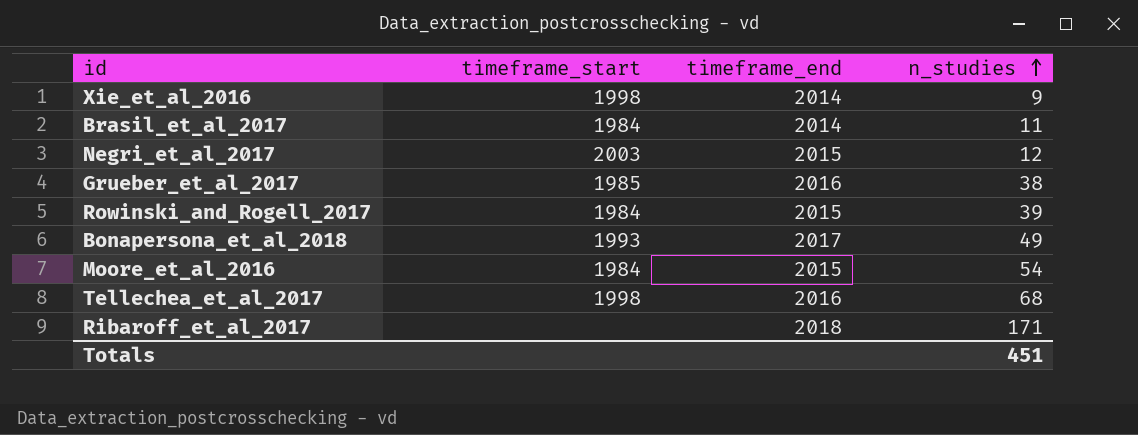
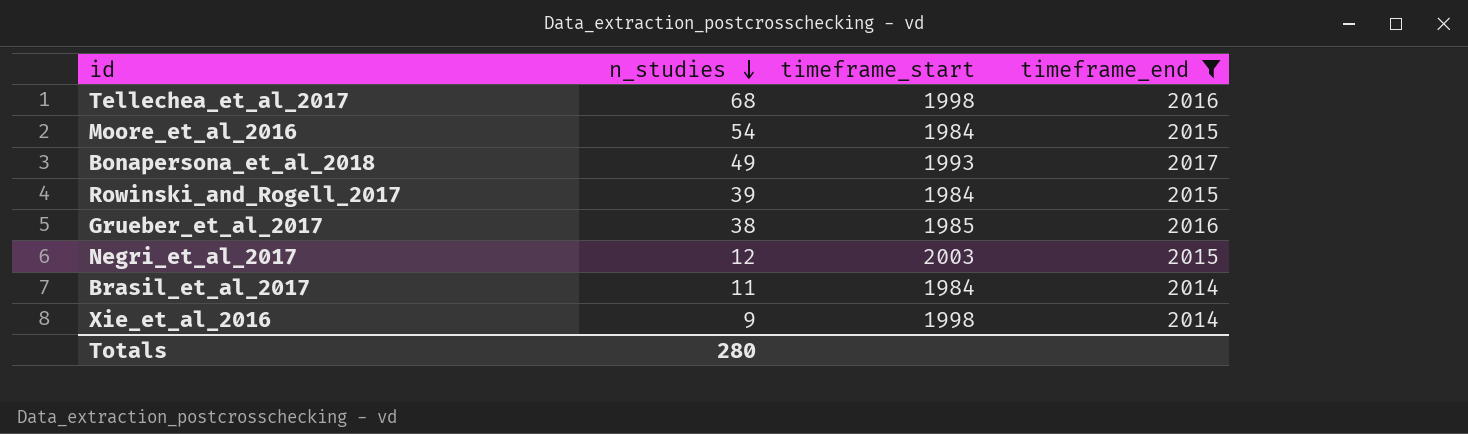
filter: none -> timeframe_end != 2018
row order: n_studies ascending -> n_studies descending
column n_studies | position: 4 -> 2
Totals | n_studies: 451 -> 280

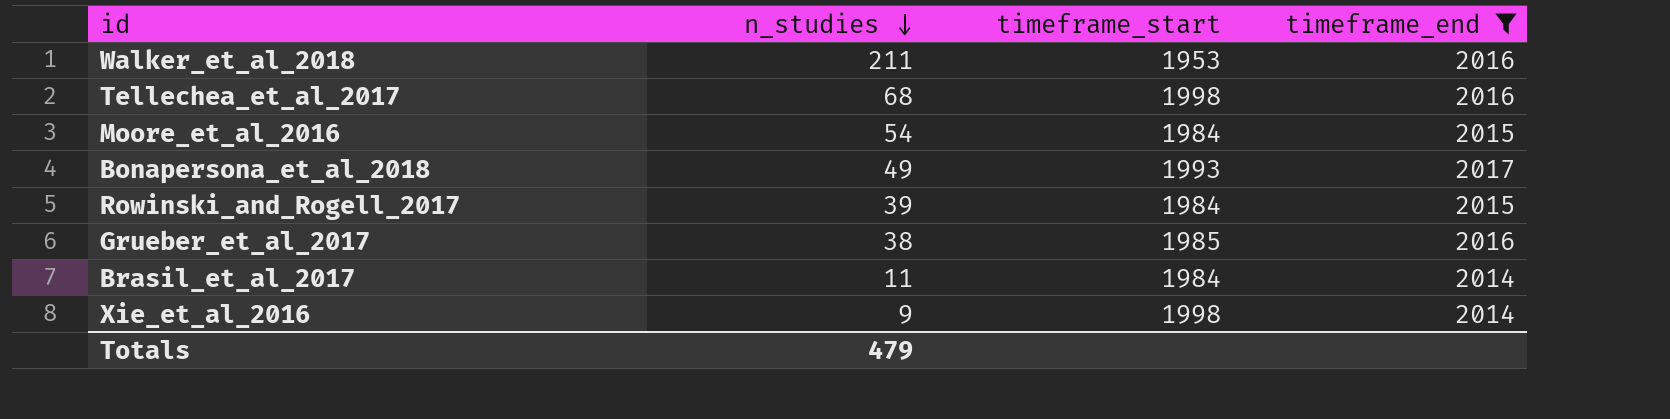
row Negri_et_al_2017: 12 | 2003 | 2015 -> none
row Walker_et_al_2018: none -> 211 | 1953 | 2016
Totals | n_studies: 280 -> 479

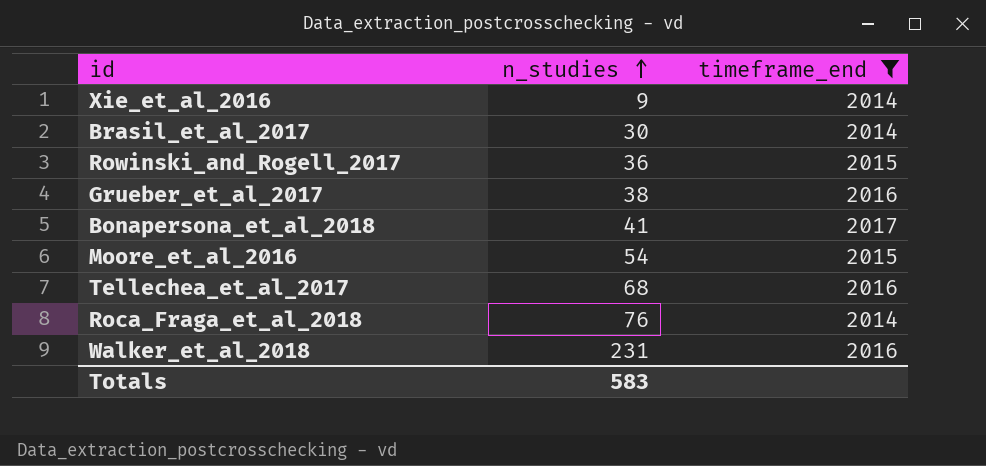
row order: n_studies descending -> n_studies ascending
column timeframe_start | position: 3 -> none
Brasil_et_al_2017 | n_studies: 11 -> 30
Rowinski_and_Rogell_2017 | n_studies: 39 -> 36
Bonapersona_et_al_2018 | n_studies: 49 -> 41
row Roca_Fraga_et_al_2018: none -> 76 | 2014
Walker_et_al_2018 | n_studies: 211 -> 231
Totals | n_studies: 479 -> 583

